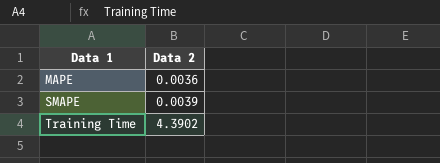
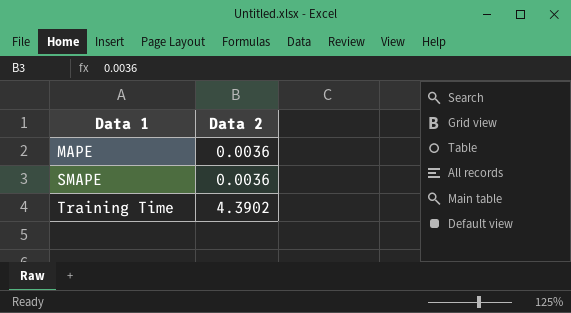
SMAPE | Data 2: 0.0039 -> 0.0036

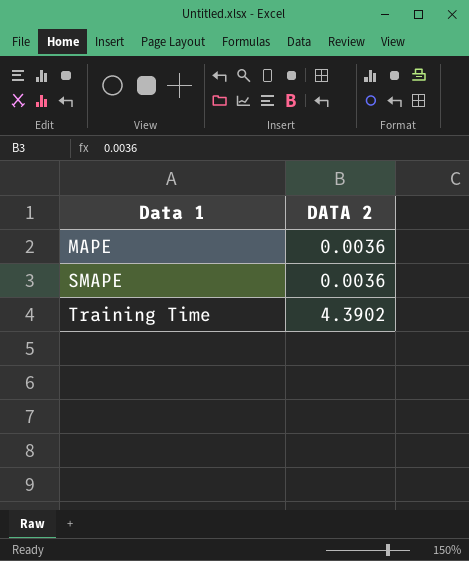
column name: Data 2 -> DATA 2

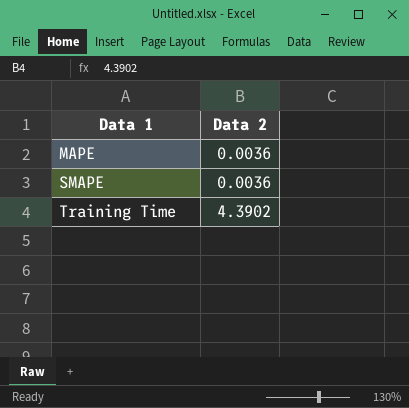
column name: DATA 2 -> Data 2

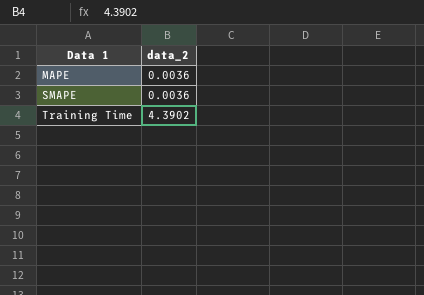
column name: Data 2 -> data_2

